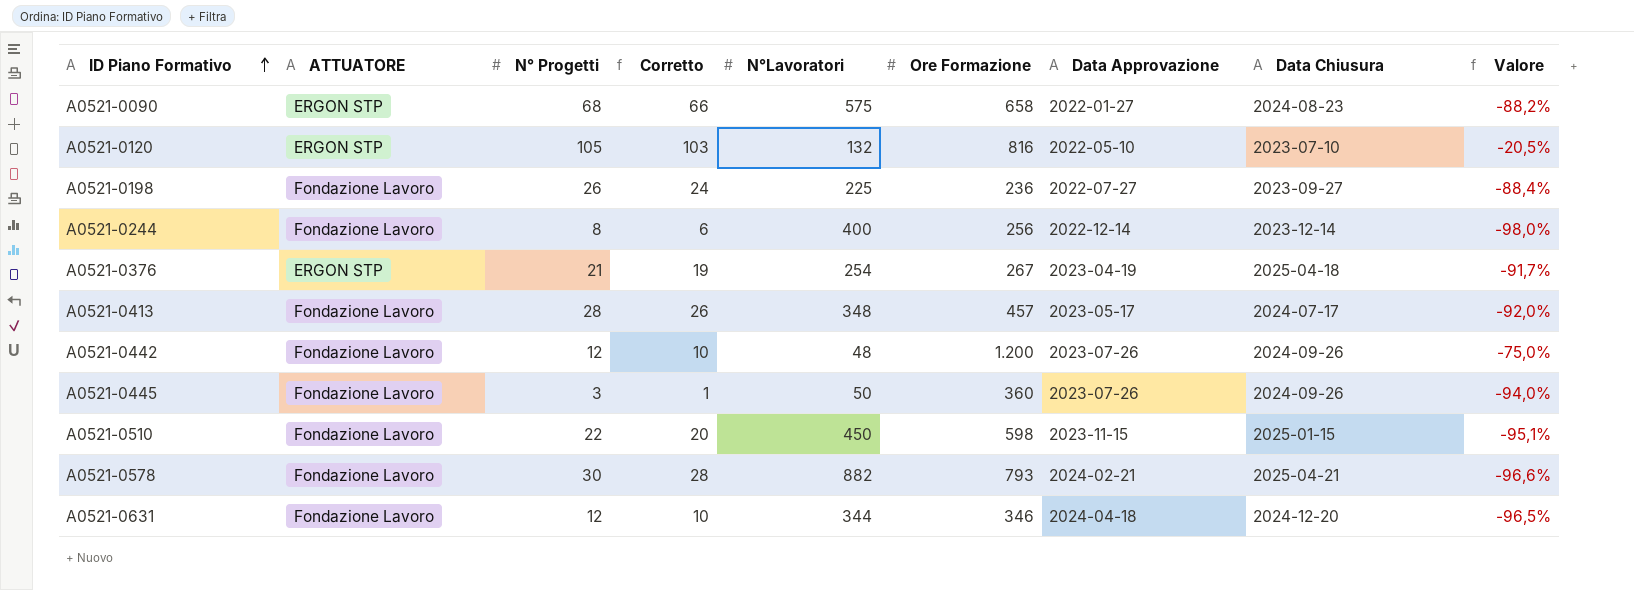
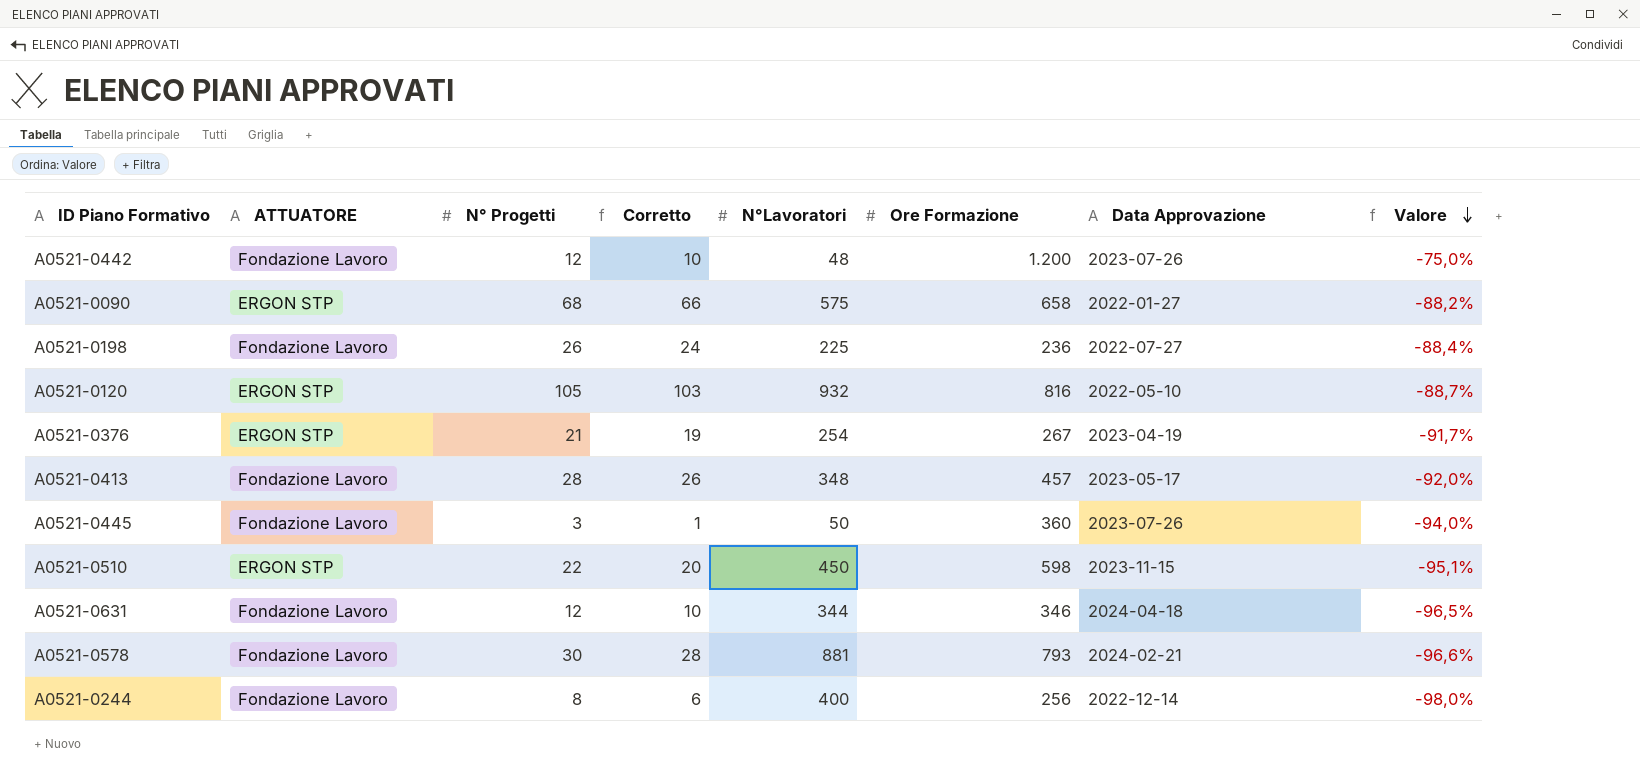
row order: ID Piano Formativo ascending -> Valore descending
column Data Chiusura | position: 8 -> none
A0521-0120 | N°Lavoratori: 132 -> 932
A0521-0120 | Valore: -20,5% -> -88,7%
A0521-0510 | ATTUATORE: Fondazione Lavoro -> ERGON STP
A0521-0578 | N°Lavoratori: 882 -> 881

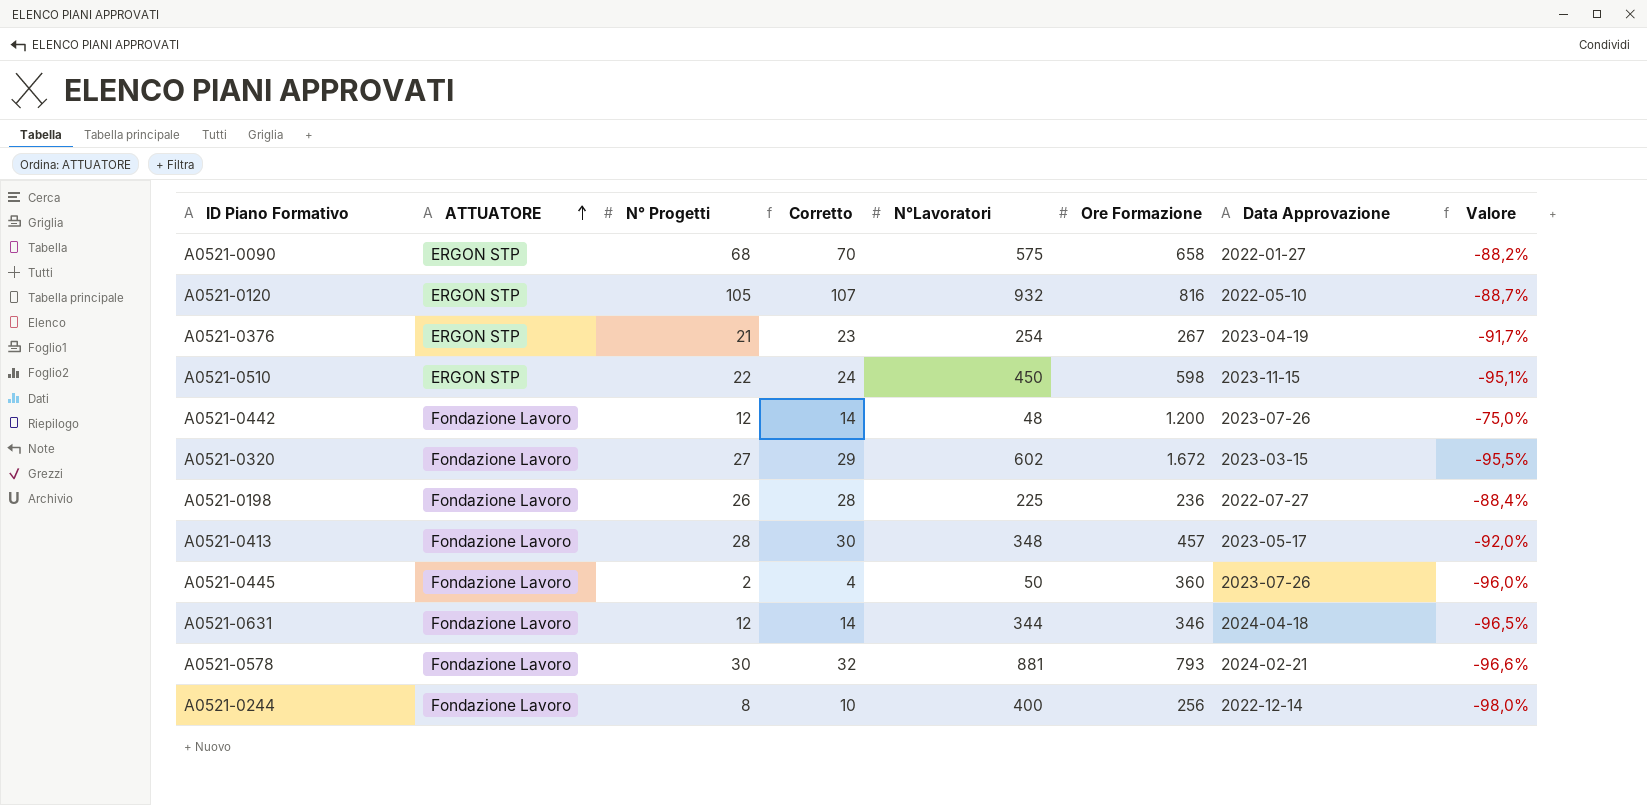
row order: Valore descending -> ATTUATORE ascending
column Corretto | formula: [N° Progetti] - 2 -> [N° Progetti] + 2
row A0521-0320: none -> Fondazione Lavoro | 27 | 29 | 602 | 1.672 | 2023-03-15 | -95,5%
A0521-0445 | N° Progetti: 3 -> 2
A0521-0445 | Valore: -94,0% -> -96,0%

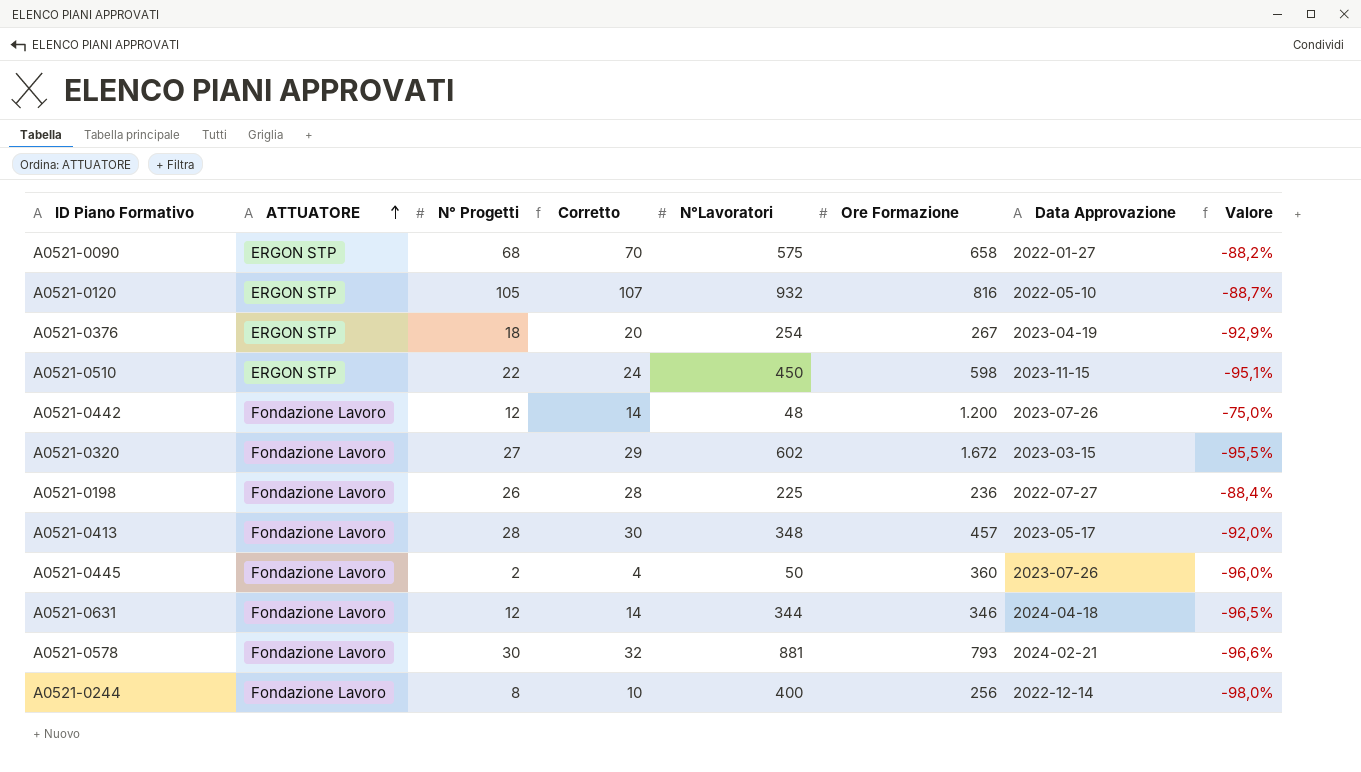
A0521-0376 | N° Progetti: 21 -> 18
A0521-0376 | Corretto: 23 -> 20
A0521-0376 | Valore: -91,7% -> -92,9%

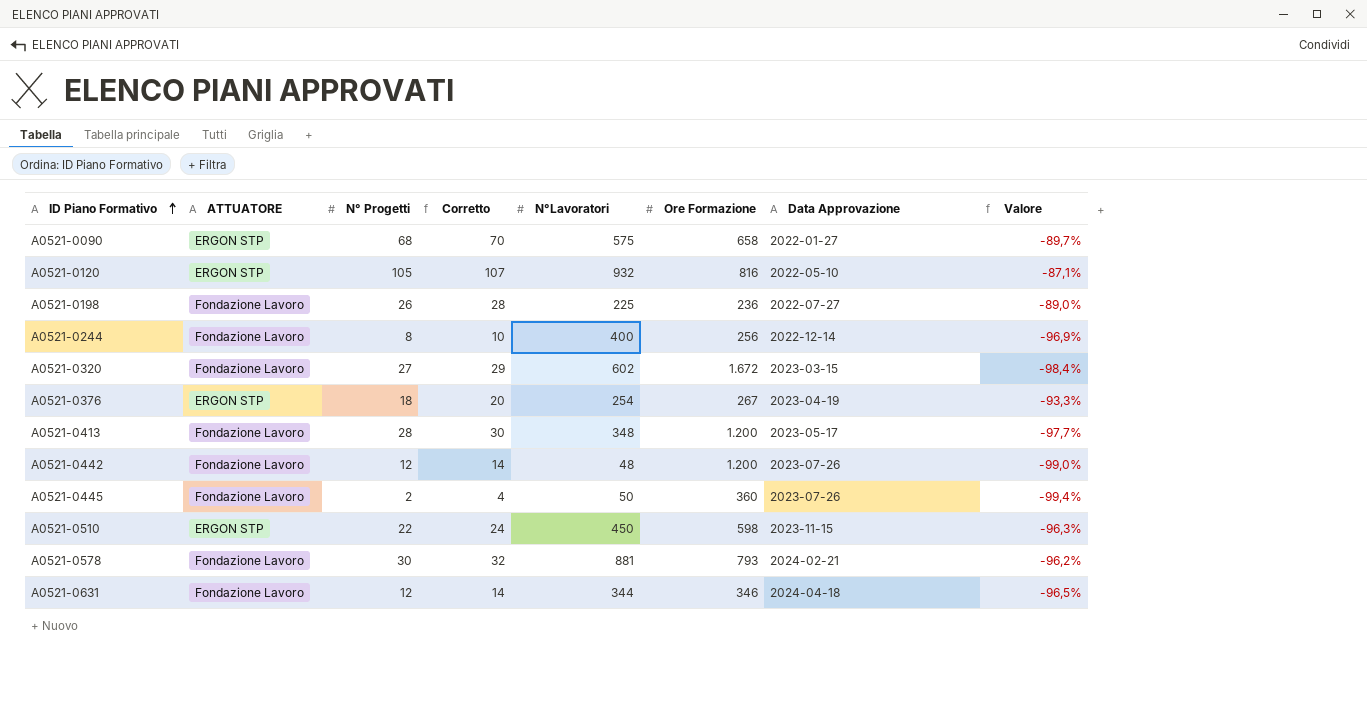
row order: ATTUATORE ascending -> ID Piano Formativo ascending
column Valore | formula: ([N° Progetti] - [N°Lavoratori]) / [N°Lavoratori] -> ([N° Progetti] - [Ore Formazione]) / [Ore Formazione]
A0521-0413 | Ore Formazione: 457 -> 1.200

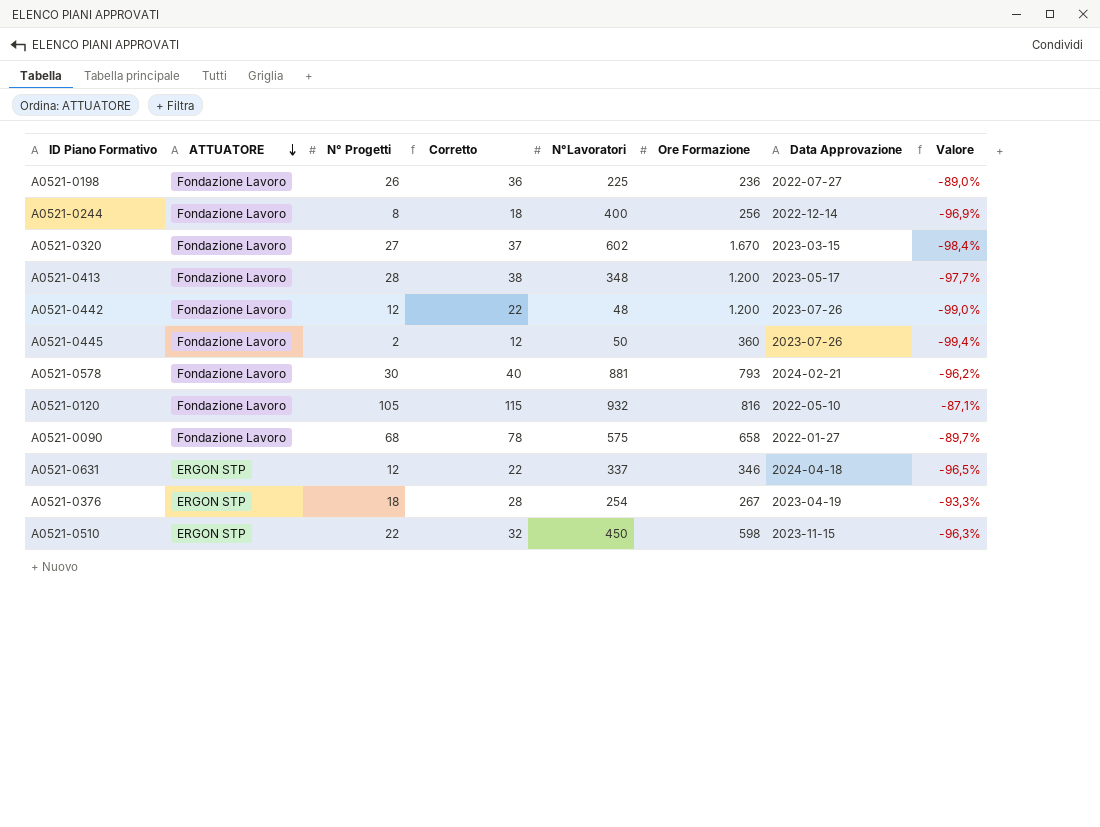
row order: ID Piano Formativo ascending -> ATTUATORE descending
column Corretto | formula: [N° Progetti] + 2 -> [N° Progetti] + 10
A0521-0320 | Ore Formazione: 1.672 -> 1.670
A0521-0120 | ATTUATORE: ERGON STP -> Fondazione Lavoro
A0521-0090 | ATTUATORE: ERGON STP -> Fondazione Lavoro
A0521-0631 | ATTUATORE: Fondazione Lavoro -> ERGON STP
A0521-0631 | N°Lavoratori: 344 -> 337

